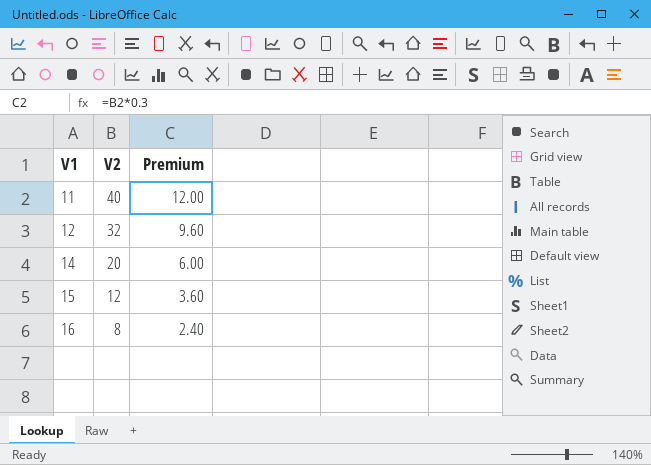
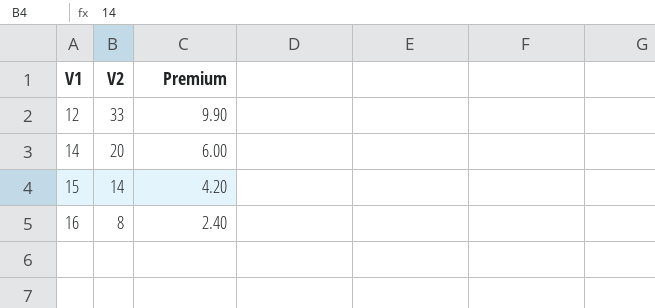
row 11: 40 | 12.00 -> none
12 | V2: 32 -> 33
12 | Premium: 9.60 -> 9.90
15 | V2: 12 -> 14
15 | Premium: 3.60 -> 4.20

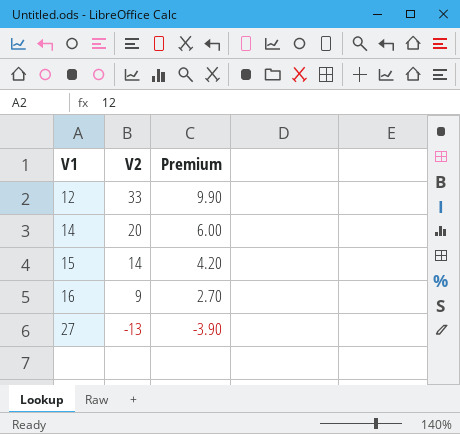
16 | V2: 8 -> 9
16 | Premium: 2.40 -> 2.70
row 27: none -> -13 | -3.90

